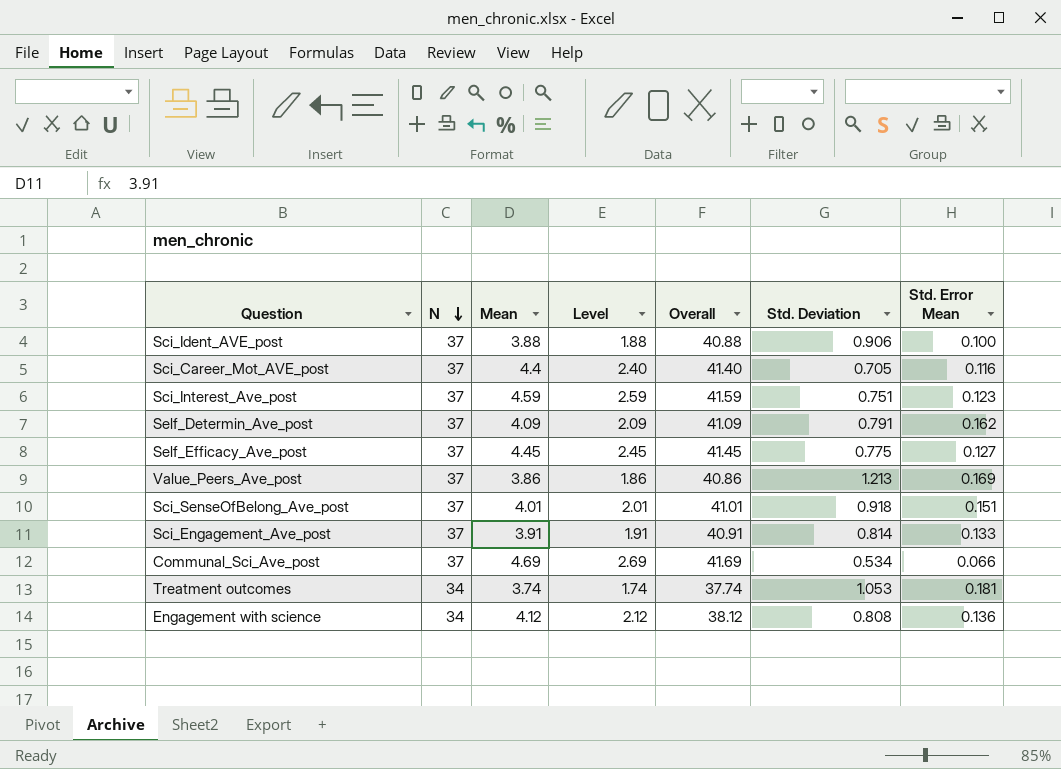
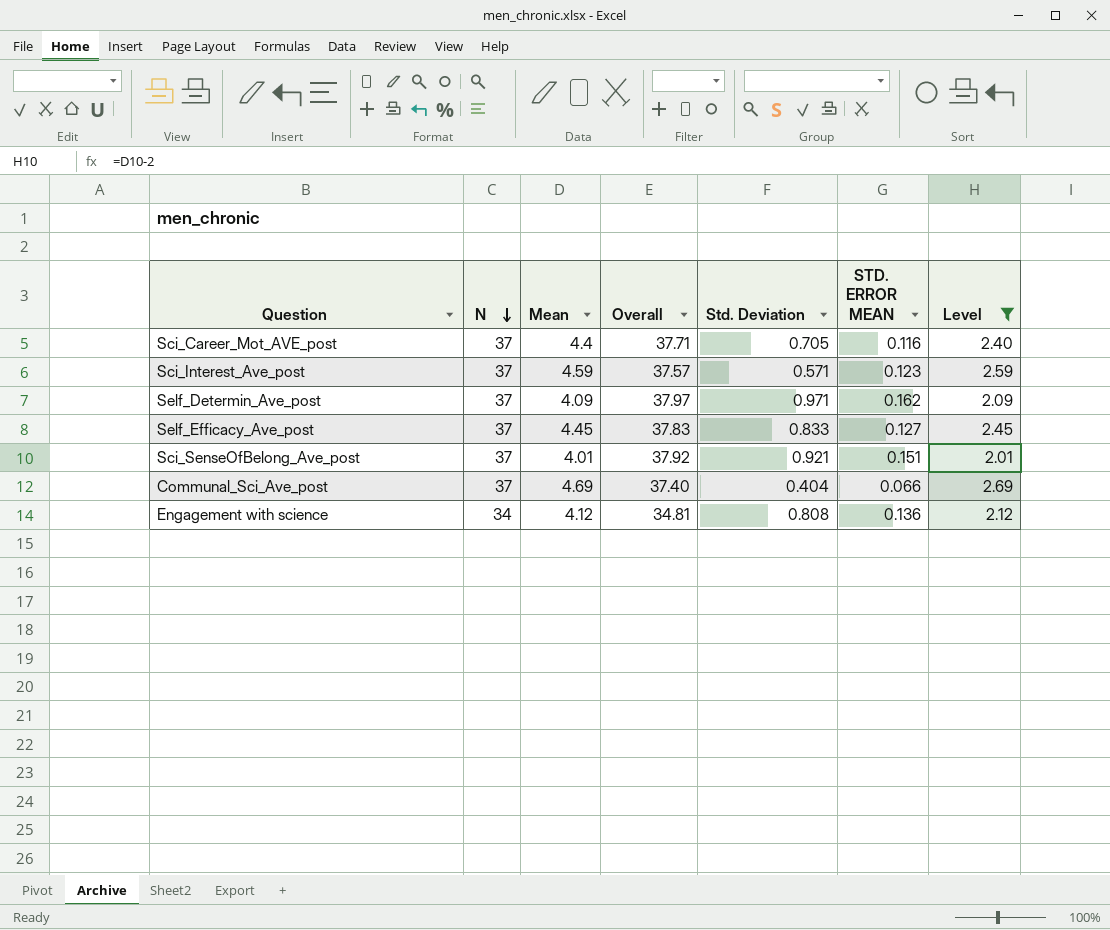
filter: none -> Level >= 2.01
column Overall | formula: [N] + [Mean] -> [N] + [Std. Deviation]
column name: Std. Error Mean -> STD. ERROR MEAN
column Level | position: 4 -> 7
Sci_Interest_Ave_post | Std. Deviation: 0.751 -> 0.571
Self_Determin_Ave_post | Std. Deviation: 0.791 -> 0.971
Self_Efficacy_Ave_post | Std. Deviation: 0.775 -> 0.833
Sci_SenseOfBelong_Ave_post | Std. Deviation: 0.918 -> 0.921
Communal_Sci_Ave_post | Std. Deviation: 0.534 -> 0.404

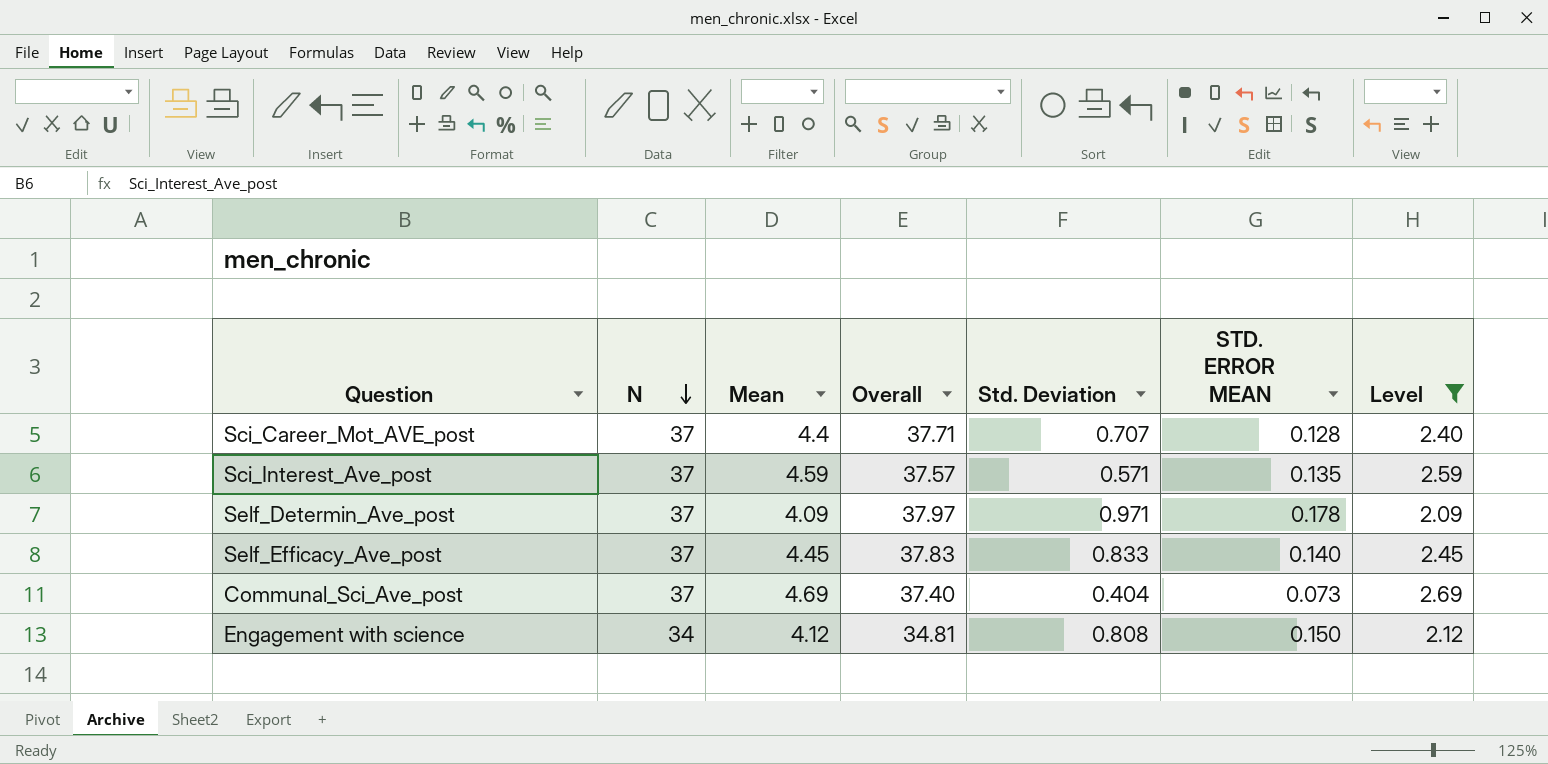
row Sci_SenseOfBelong_Ave_post: 37 | 4.01 | 37.92 | 0.921 | 0.151 | 2.01 -> none
Sci_Career_Mot_AVE_post | Std. Deviation: 0.705 -> 0.707
Sci_Career_Mot_AVE_post | STD. ERROR MEAN: 0.116 -> 0.128
Sci_Interest_Ave_post | STD. ERROR MEAN: 0.123 -> 0.135
Self_Determin_Ave_post | STD. ERROR MEAN: 0.162 -> 0.178
Self_Efficacy_Ave_post | STD. ERROR MEAN: 0.127 -> 0.140
Communal_Sci_Ave_post | STD. ERROR MEAN: 0.066 -> 0.073
Engagement with science | STD. ERROR MEAN: 0.136 -> 0.150

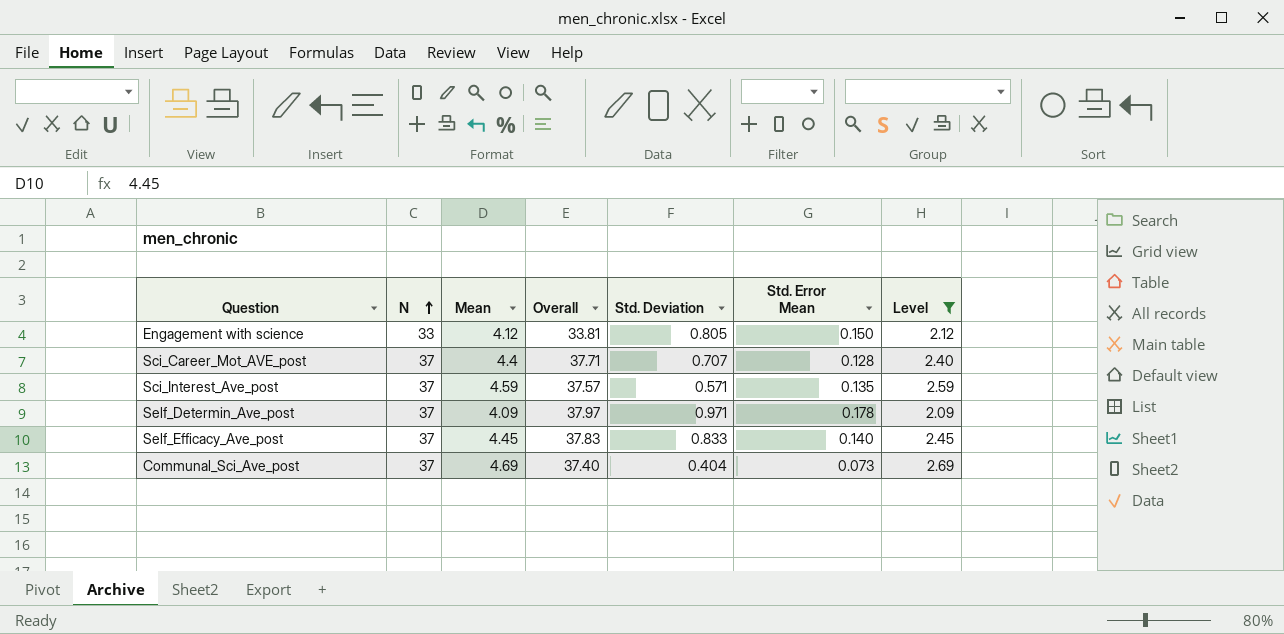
row order: N descending -> N ascending
column name: STD. ERROR MEAN -> Std. Error Mean
Engagement with science | N: 34 -> 33
Engagement with science | Overall: 34.81 -> 33.81
Engagement with science | Std. Deviation: 0.808 -> 0.805

